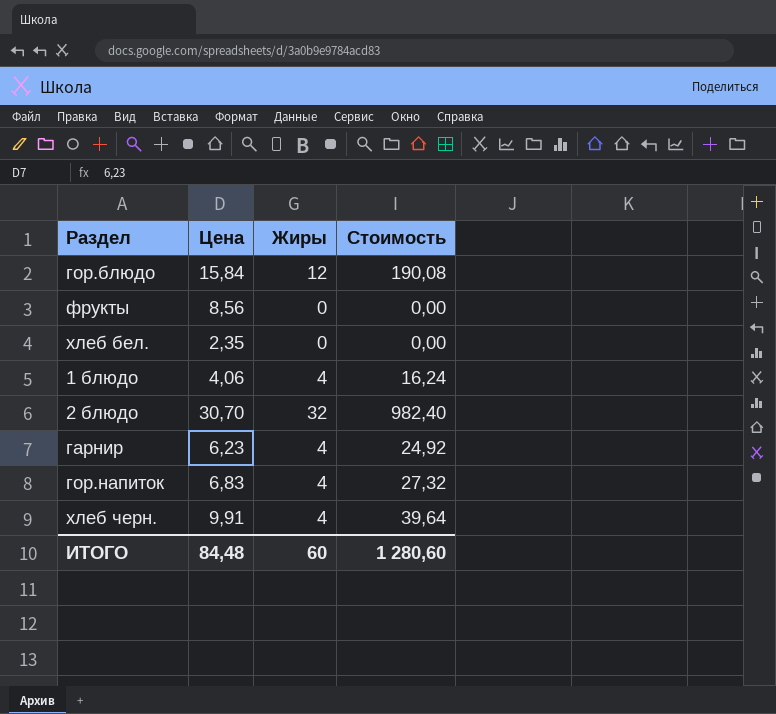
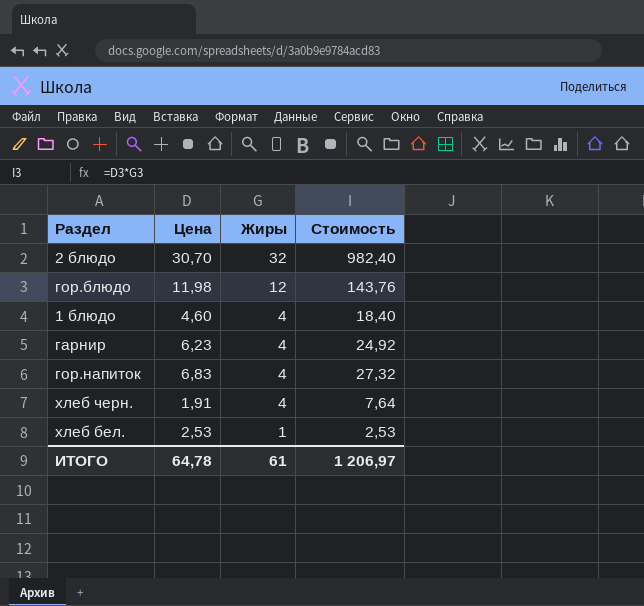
row order: none -> Жиры descending
row фрукты: 8,56 | 0 | 0,00 -> none
гор.блюдо | Цена: 15,84 -> 11,98
гор.блюдо | Стоимость: 190,08 -> 143,76
1 блюдо | Цена: 4,06 -> 4,60
1 блюдо | Стоимость: 16,24 -> 18,40
хлеб черн. | Цена: 9,91 -> 1,91
хлеб черн. | Стоимость: 39,64 -> 7,64
хлеб бел. | Цена: 2,35 -> 2,53
хлеб бел. | Жиры: 0 -> 1
хлеб бел. | Стоимость: 0,00 -> 2,53
ИТОГО | Цена: 84,48 -> 64,78
ИТОГО | Жиры: 60 -> 61
ИТОГО | Стоимость: 1 280,60 -> 1 206,97

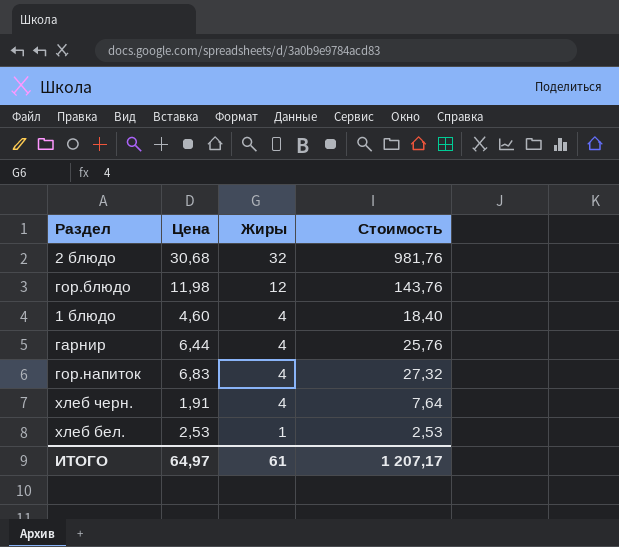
2 блюдо | Цена: 30,70 -> 30,68
2 блюдо | Стоимость: 982,40 -> 981,76
гарнир | Цена: 6,23 -> 6,44
гарнир | Стоимость: 24,92 -> 25,76
ИТОГО | Цена: 64,78 -> 64,97
ИТОГО | Стоимость: 1 206,97 -> 1 207,17

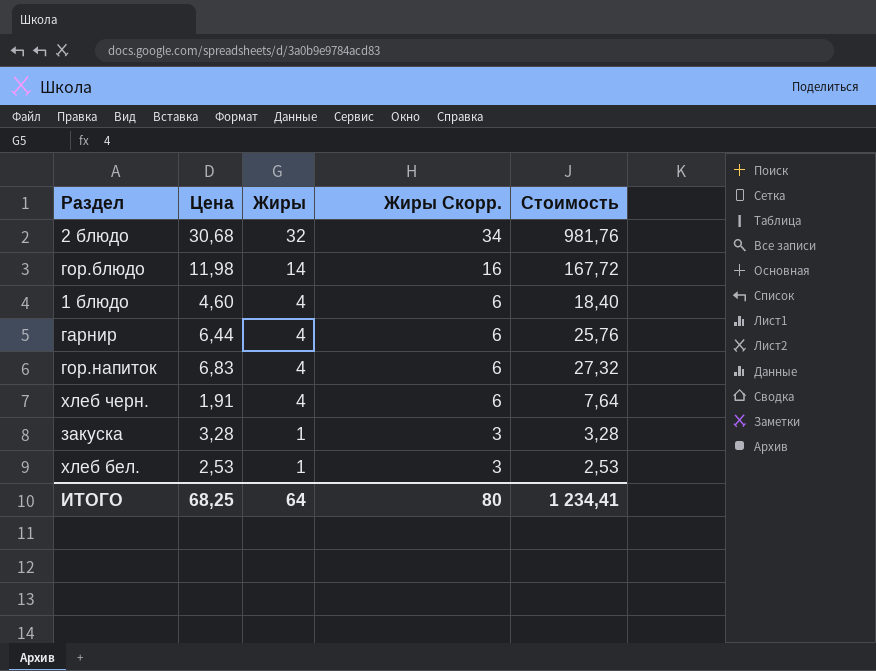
column Жиры Скорр. | formula: none -> [Жиры] + 2
гор.блюдо | Жиры: 12 -> 14
гор.блюдо | Стоимость: 143,76 -> 167,72
row закуска: none -> 3,28 | 1 | 3 | 3,28
ИТОГО | Цена: 64,97 -> 68,25
ИТОГО | Жиры: 61 -> 64
ИТОГО | Стоимость: 1 207,17 -> 1 234,41

